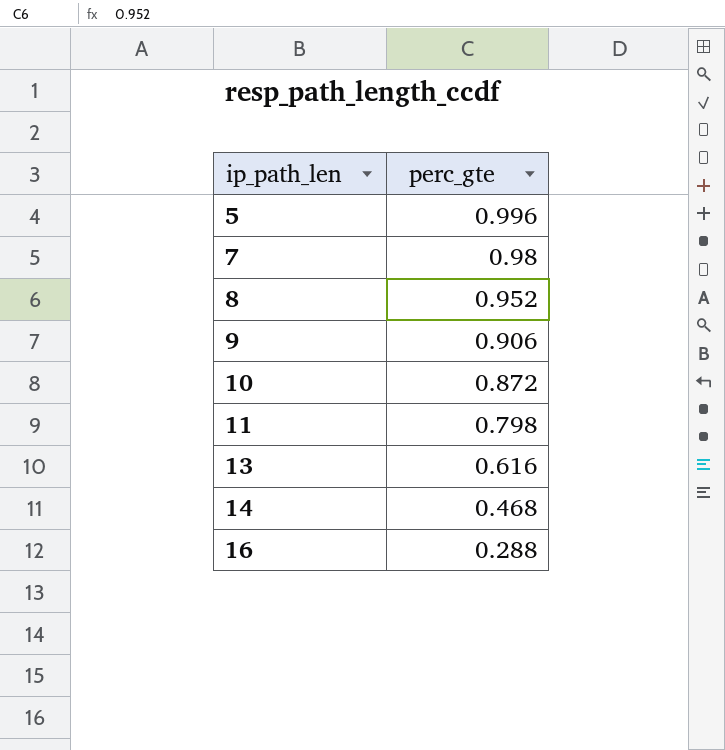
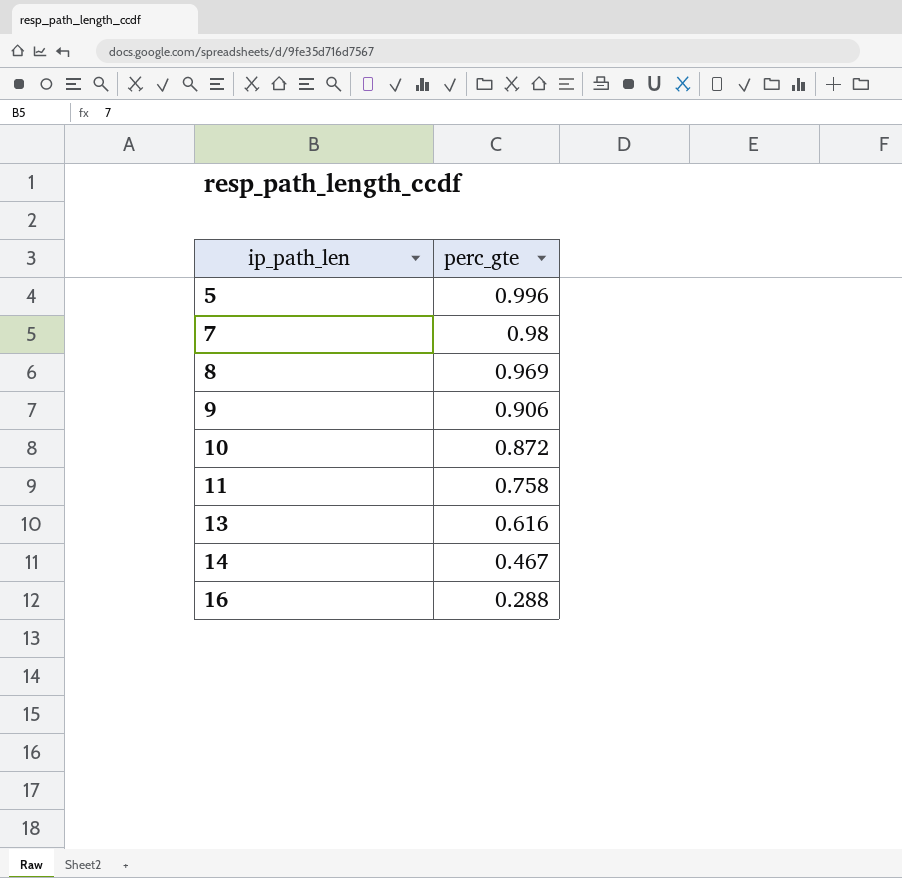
8 | perc_gte: 0.952 -> 0.969
11 | perc_gte: 0.798 -> 0.758
14 | perc_gte: 0.468 -> 0.467

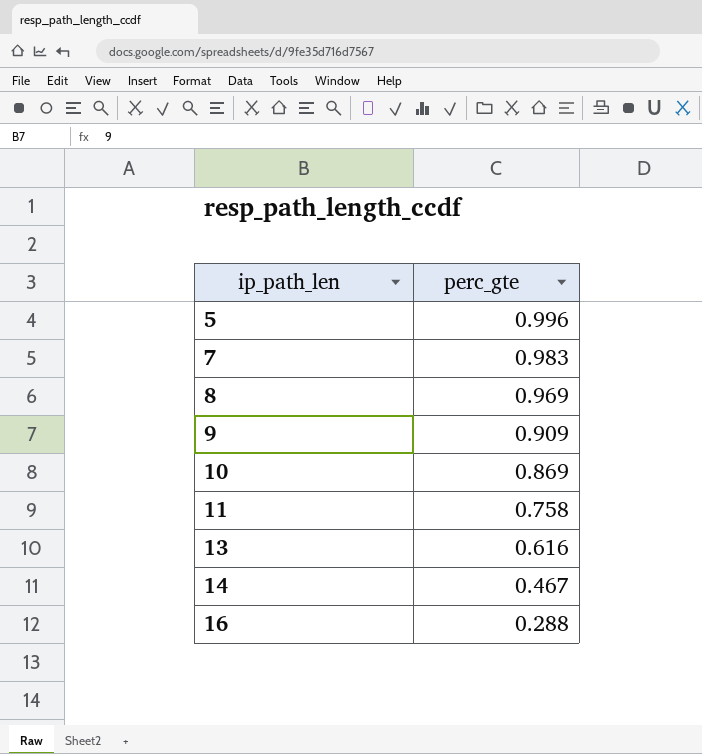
7 | perc_gte: 0.98 -> 0.983
9 | perc_gte: 0.906 -> 0.909
10 | perc_gte: 0.872 -> 0.869

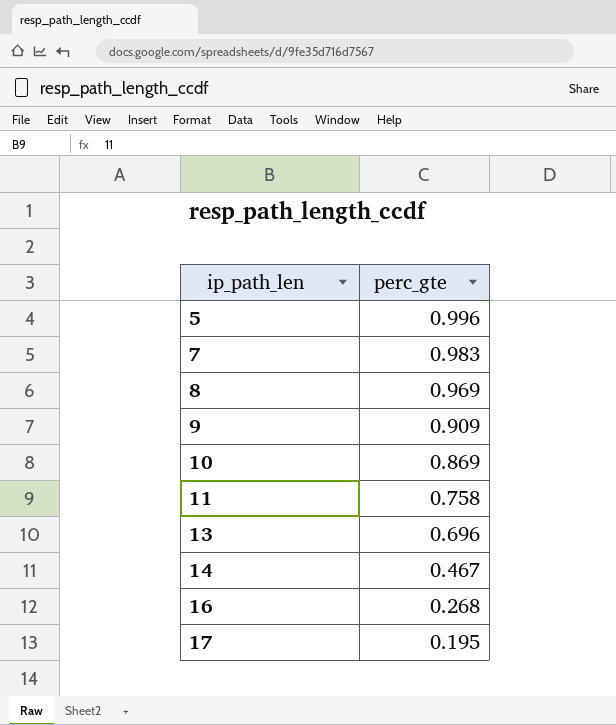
13 | perc_gte: 0.616 -> 0.696
16 | perc_gte: 0.288 -> 0.268
row 17: none -> 0.195

